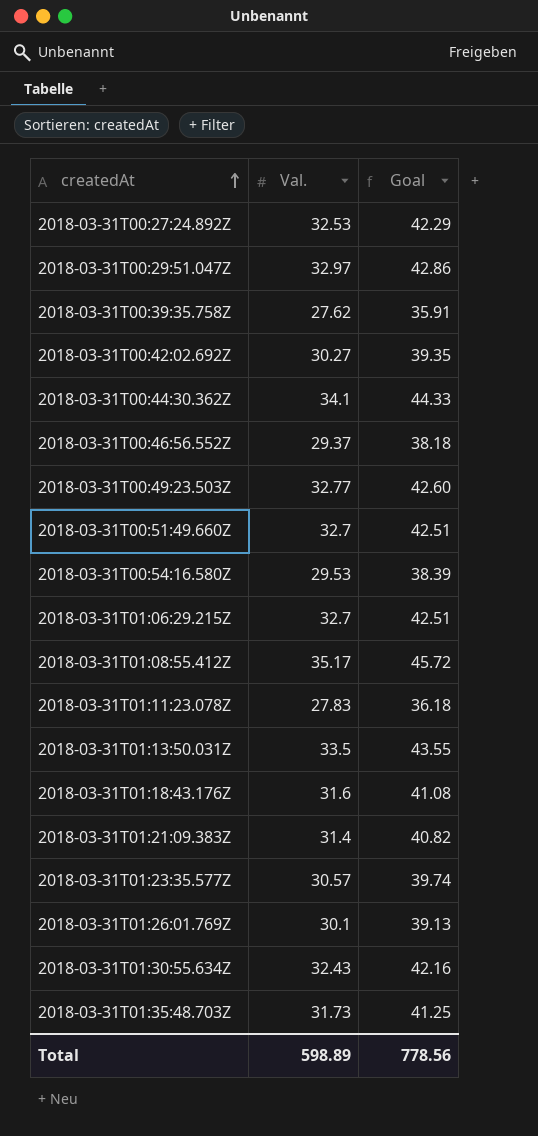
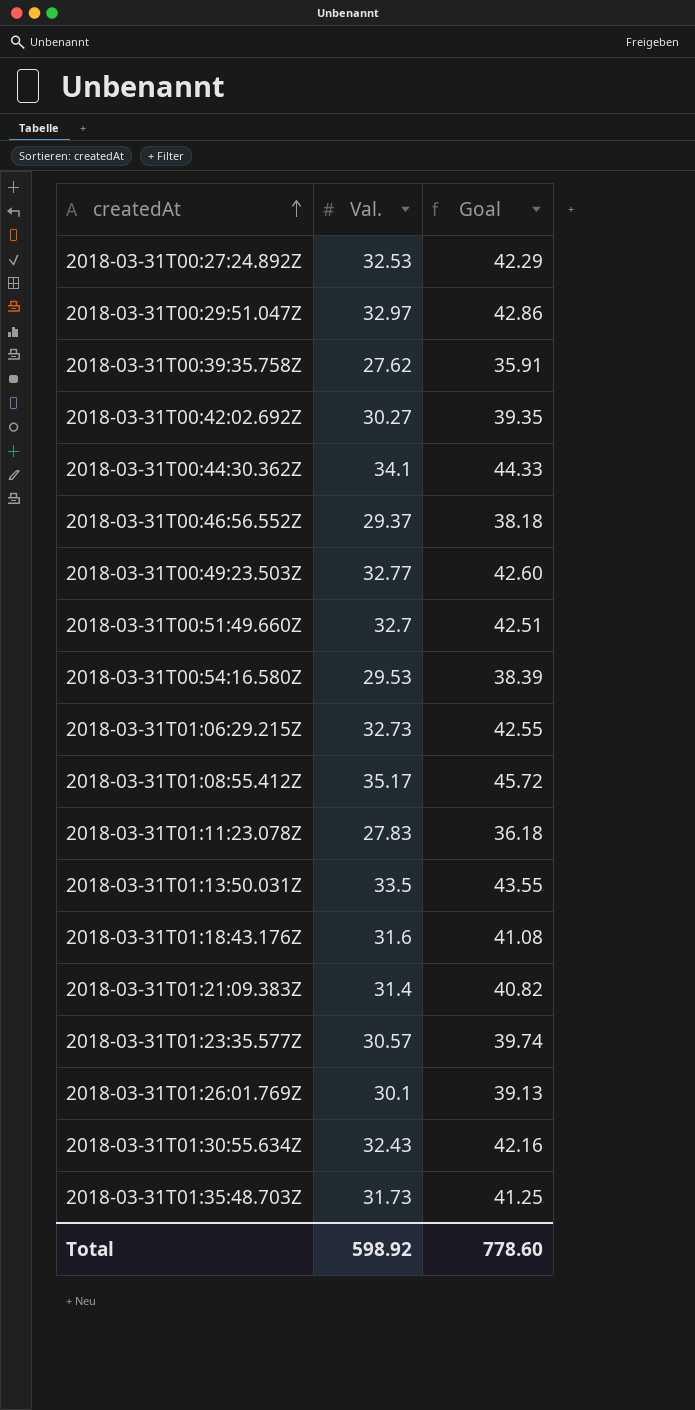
2018-03-31T01:06:29.215Z | Val.: 32.7 -> 32.73
2018-03-31T01:06:29.215Z | Goal: 42.51 -> 42.55
Total | Val.: 598.89 -> 598.92
Total | Goal: 778.56 -> 778.60

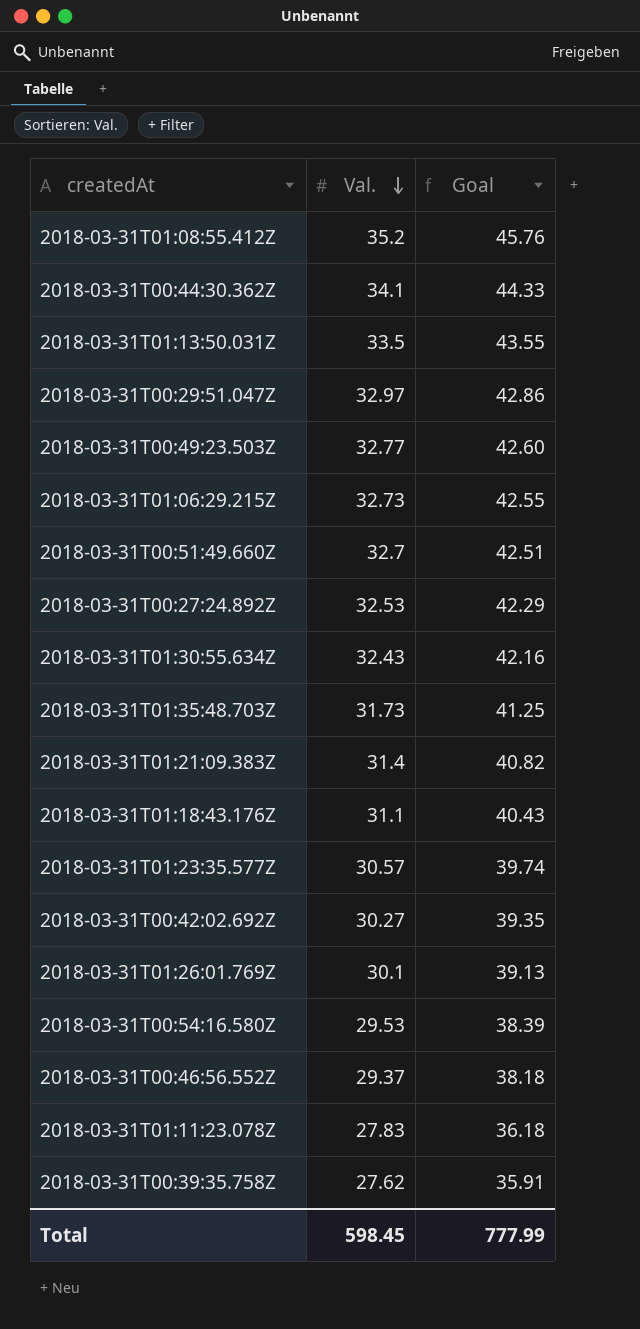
row order: createdAt ascending -> Val. descending
2018-03-31T01:08:55.412Z | Val.: 35.17 -> 35.2
2018-03-31T01:08:55.412Z | Goal: 45.72 -> 45.76
2018-03-31T01:18:43.176Z | Val.: 31.6 -> 31.1
2018-03-31T01:18:43.176Z | Goal: 41.08 -> 40.43
Total | Val.: 598.92 -> 598.45
Total | Goal: 778.60 -> 777.99

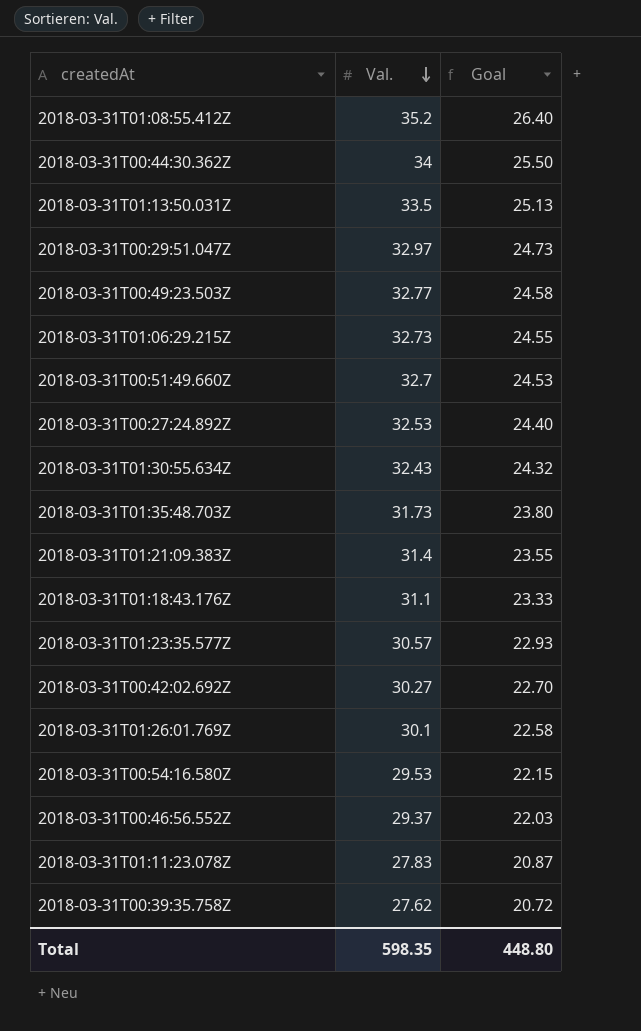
column Goal | formula: [Val.] * 1.3 -> [Val.] * 0.75
2018-03-31T00:44:30.362Z | Val.: 34.1 -> 34
Total | Val.: 598.45 -> 598.35
Total | Goal: 777.99 -> 448.80

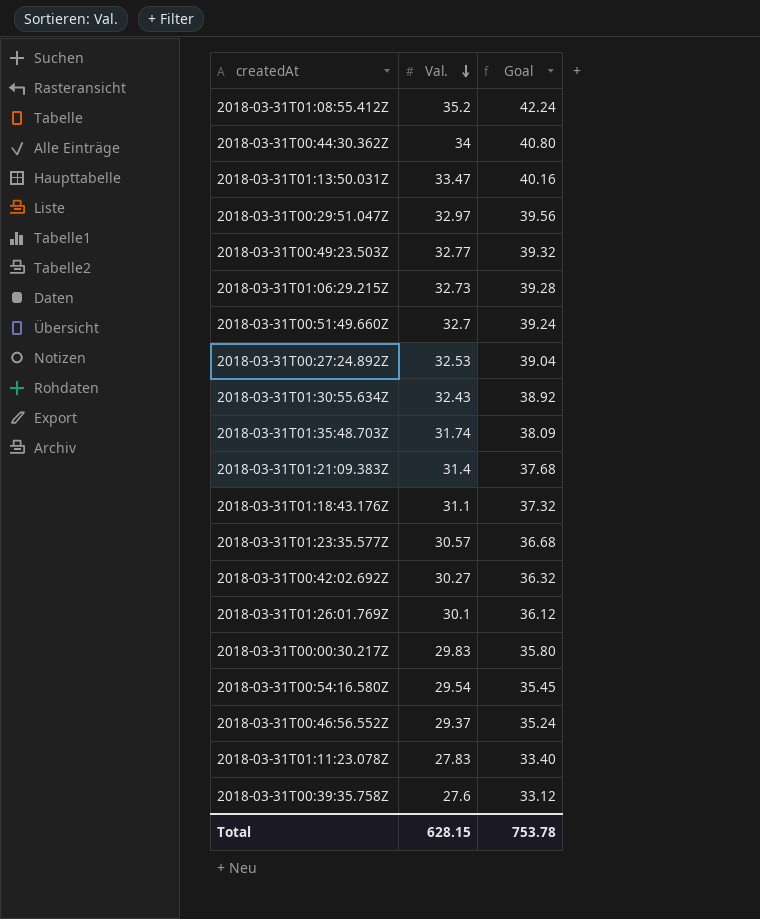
column Goal | formula: [Val.] * 0.75 -> [Val.] * 1.2
2018-03-31T01:13:50.031Z | Val.: 33.5 -> 33.47
2018-03-31T01:35:48.703Z | Val.: 31.73 -> 31.74
row 2018-03-31T00:00:30.217Z: none -> 29.83 | 35.80
2018-03-31T00:54:16.580Z | Val.: 29.53 -> 29.54
2018-03-31T00:39:35.758Z | Val.: 27.62 -> 27.6
Total | Val.: 598.35 -> 628.15
Total | Goal: 448.80 -> 753.78

